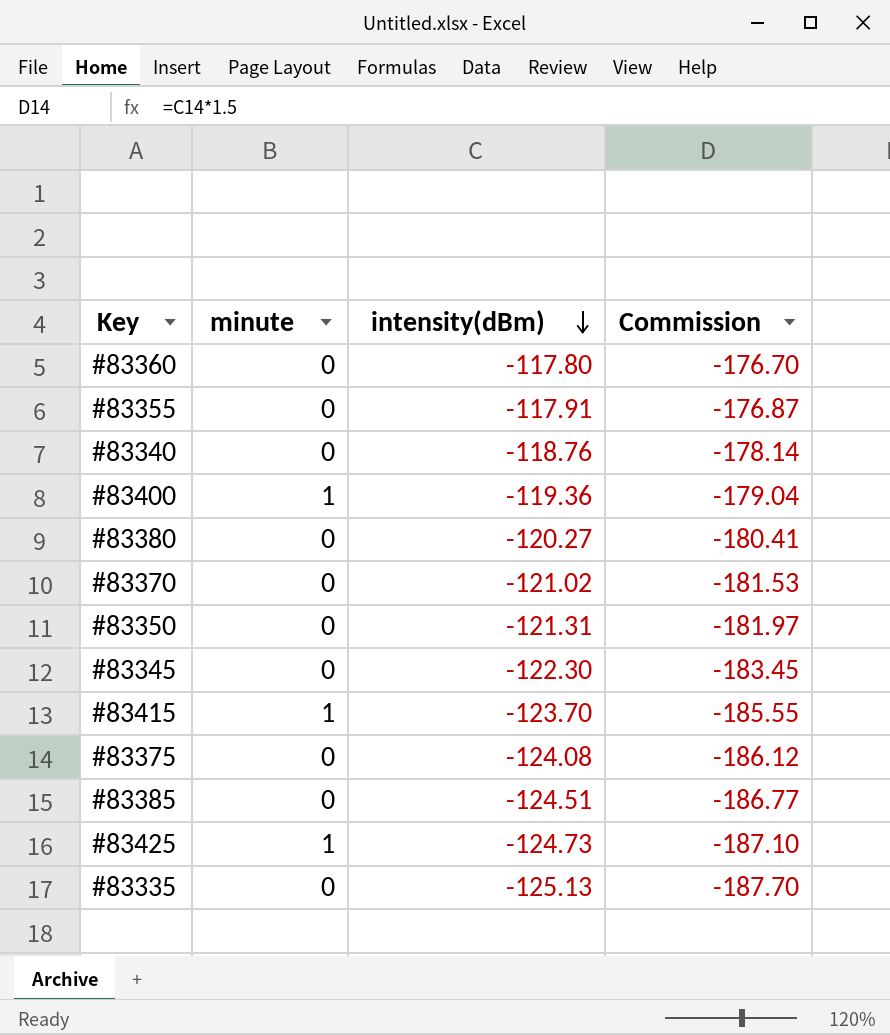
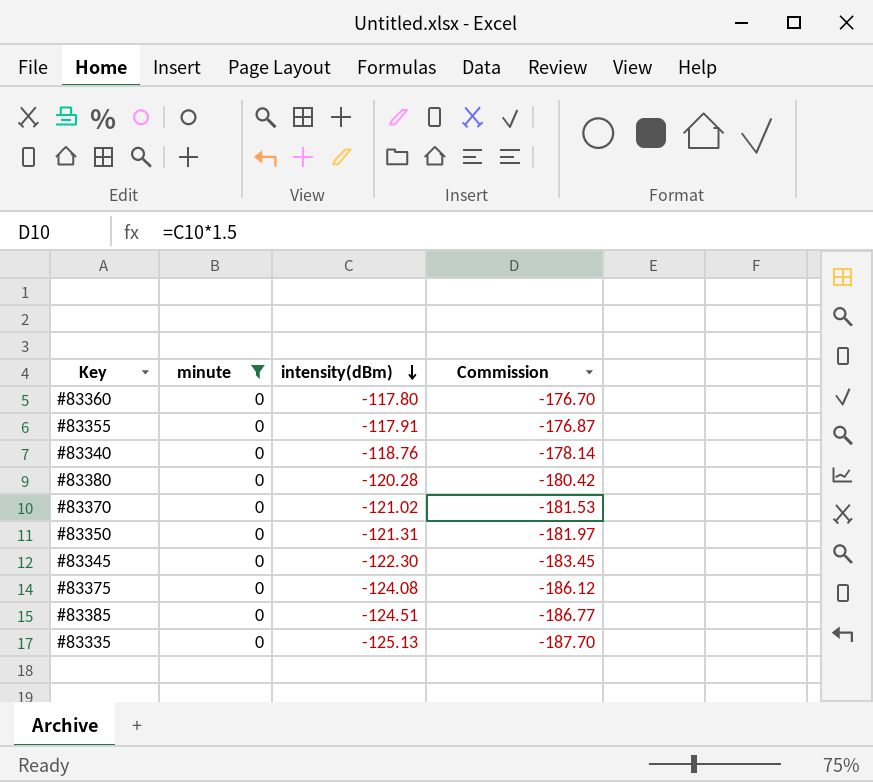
filter: none -> minute = 0
#83380 | intensity(dBm): -120.27 -> -120.28
#83380 | Commission: -180.41 -> -180.42

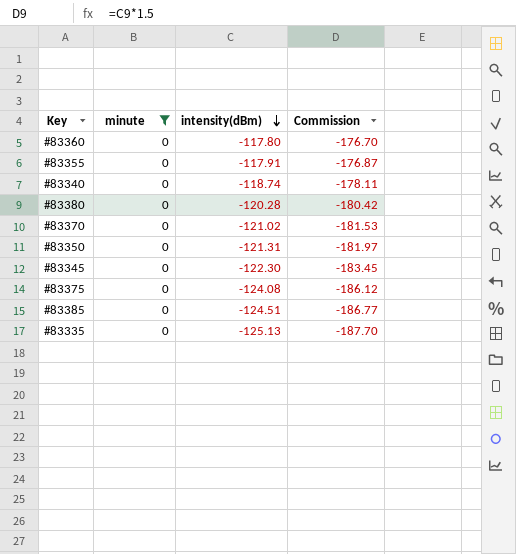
#83340 | intensity(dBm): -118.76 -> -118.74
#83340 | Commission: -178.14 -> -178.11

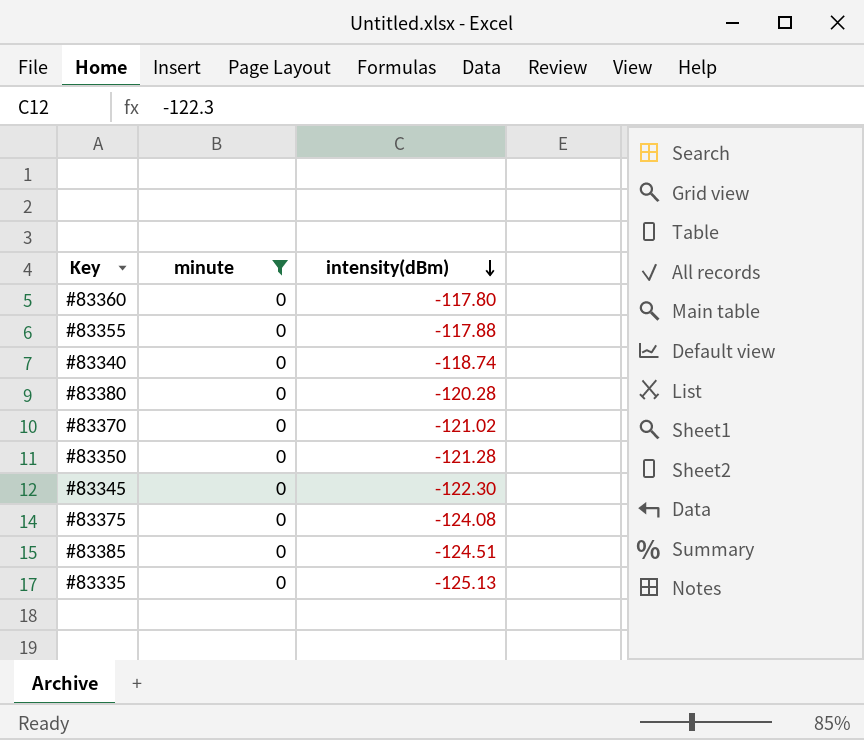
column Commission | formula: [intensity(dBm)] * 1.5 -> none
#83355 | intensity(dBm): -117.91 -> -117.88
#83350 | intensity(dBm): -121.31 -> -121.28

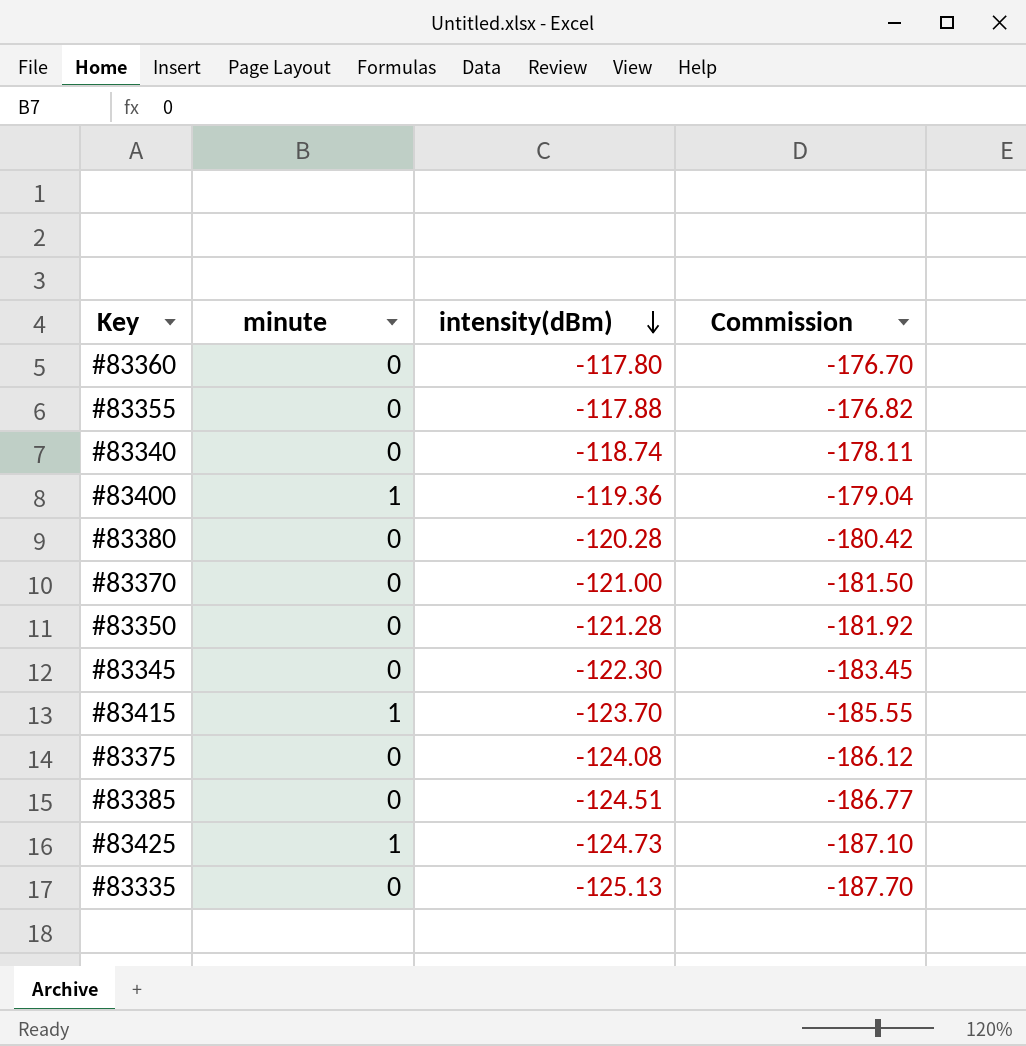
filter: minute = 0 -> none
column Commission | formula: none -> [intensity(dBm)] * 1.5
#83370 | intensity(dBm): -121.02 -> -121.00

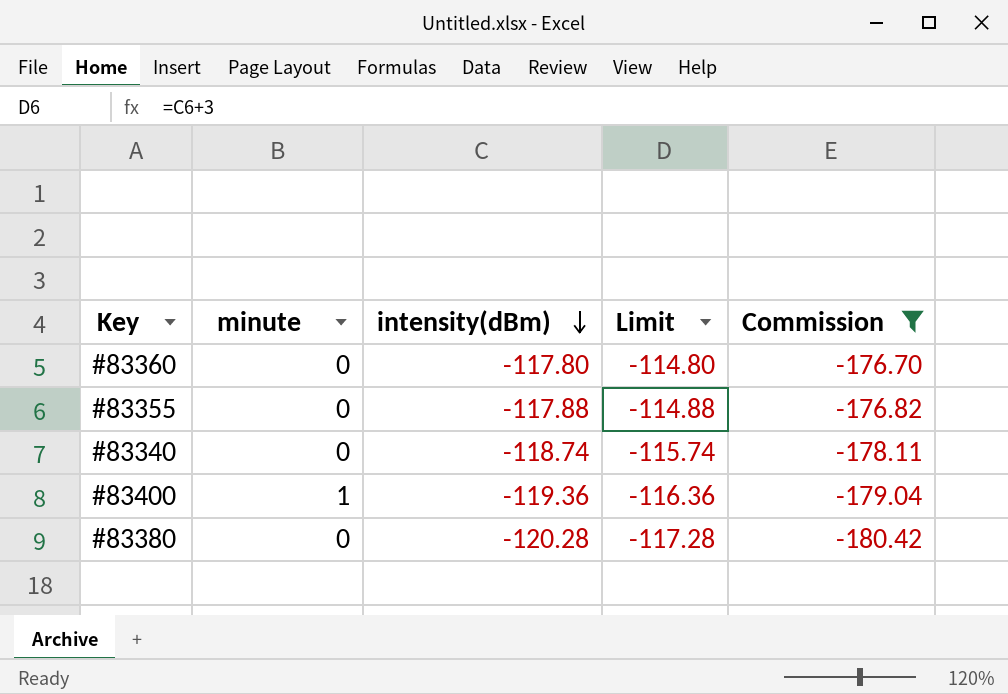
filter: none -> Commission >= -180.42
column Limit | formula: none -> [intensity(dBm)] + 3

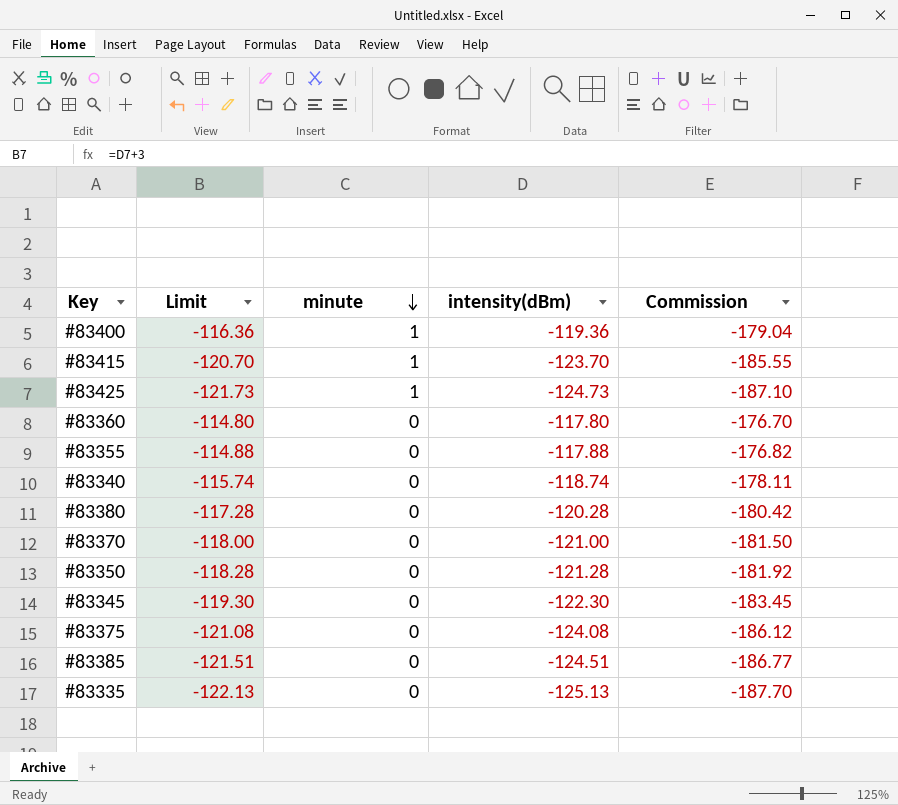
filter: Commission >= -180.42 -> none
row order: intensity(dBm) descending -> minute descending
column Limit | position: 4 -> 2

